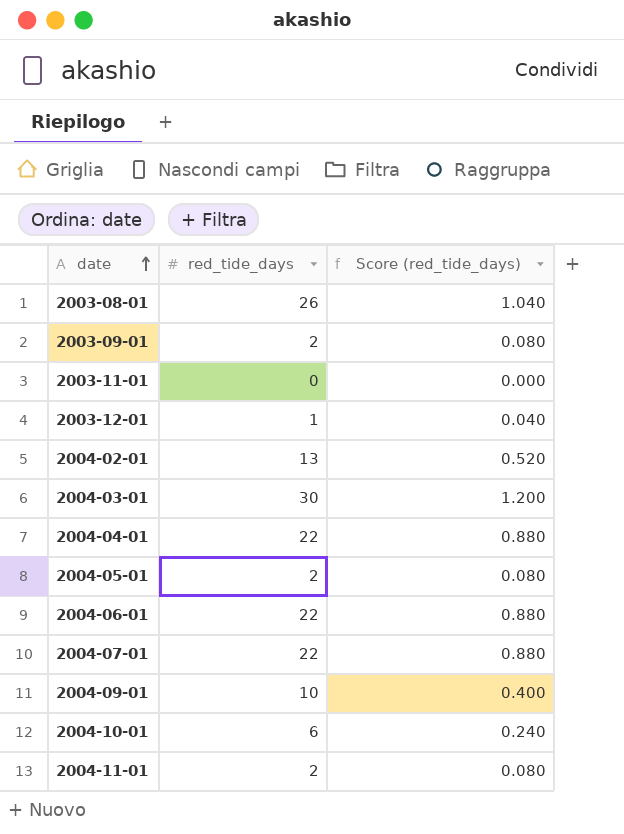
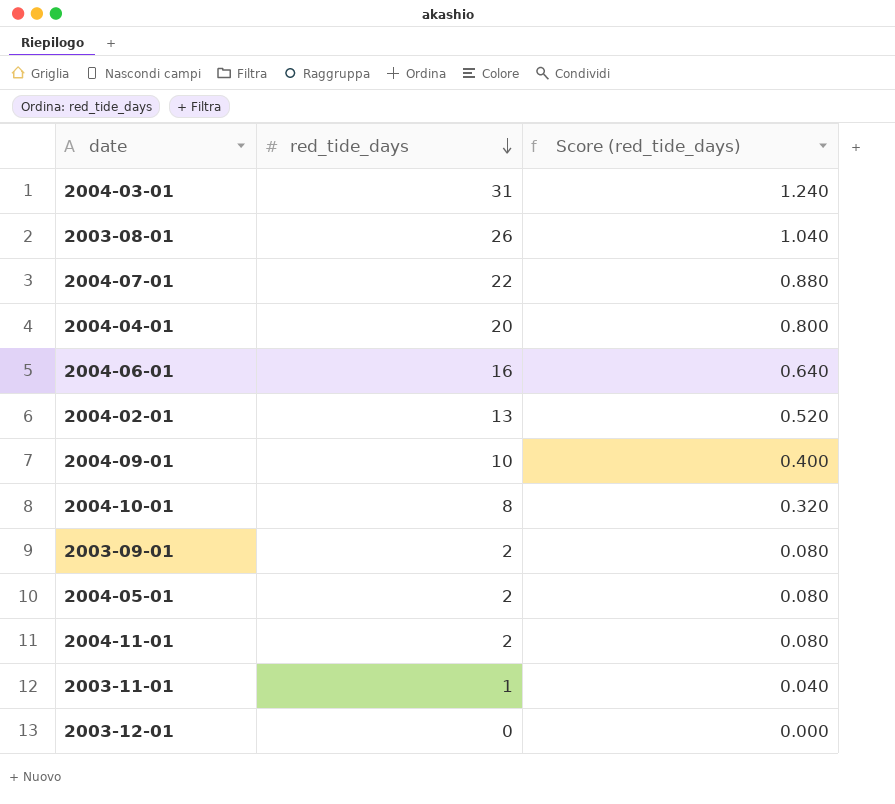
row order: date ascending -> red_tide_days descending
2004-03-01 | red_tide_days: 30 -> 31
2004-03-01 | Score (red_tide_days): 1.200 -> 1.240
2004-04-01 | red_tide_days: 22 -> 20
2004-04-01 | Score (red_tide_days): 0.880 -> 0.800
2004-06-01 | red_tide_days: 22 -> 16
2004-06-01 | Score (red_tide_days): 0.880 -> 0.640
2004-10-01 | red_tide_days: 6 -> 8
2004-10-01 | Score (red_tide_days): 0.240 -> 0.320
2003-11-01 | red_tide_days: 0 -> 1
2003-11-01 | Score (red_tide_days): 0.000 -> 0.040
2003-12-01 | red_tide_days: 1 -> 0
2003-12-01 | Score (red_tide_days): 0.040 -> 0.000

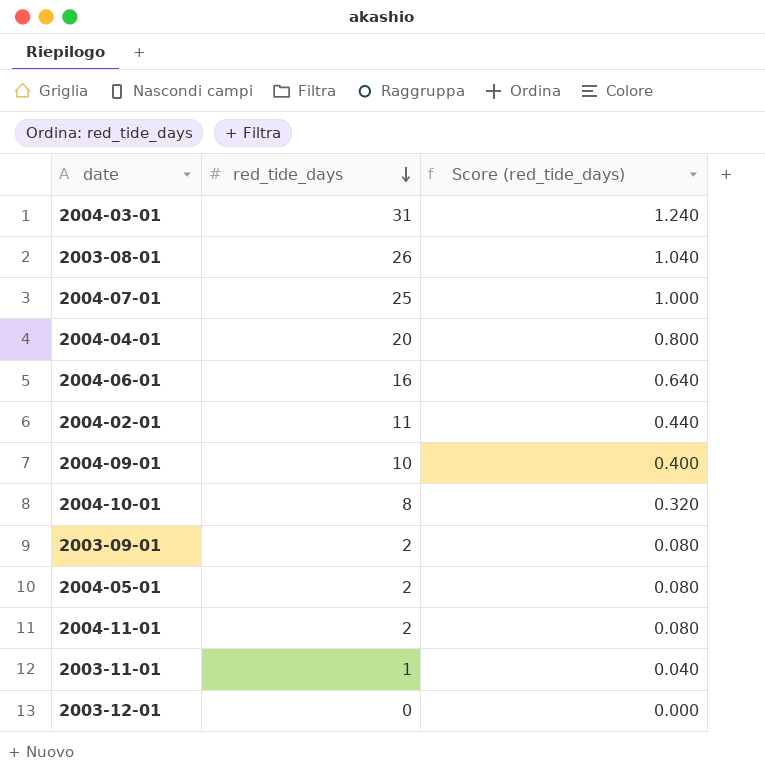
2004-07-01 | red_tide_days: 22 -> 25
2004-07-01 | Score (red_tide_days): 0.880 -> 1.000
2004-02-01 | red_tide_days: 13 -> 11
2004-02-01 | Score (red_tide_days): 0.520 -> 0.440

